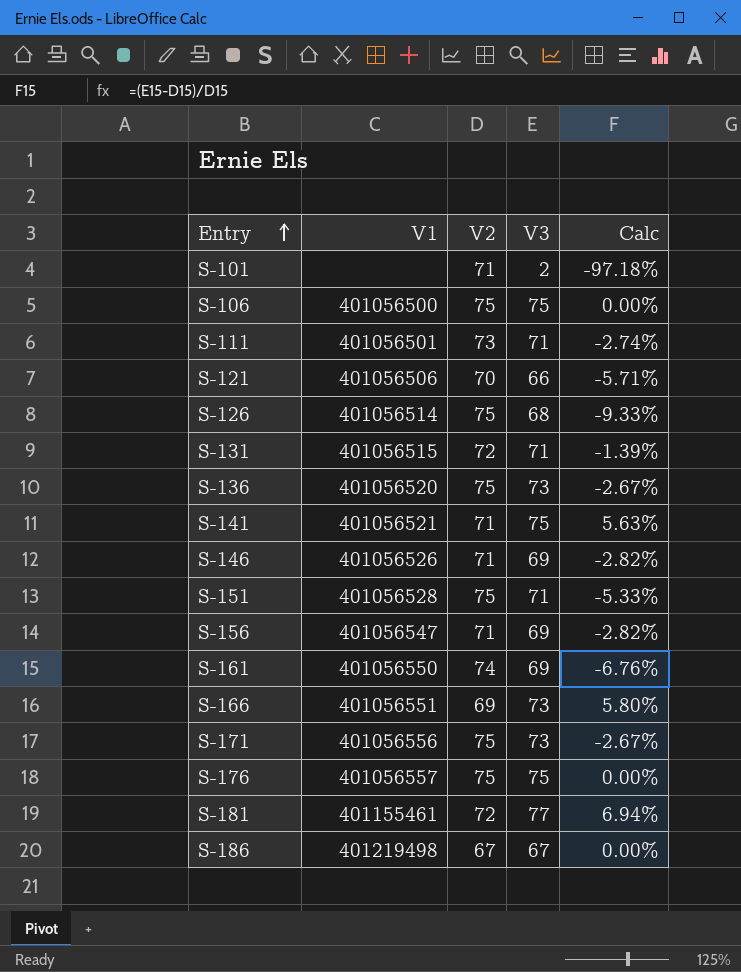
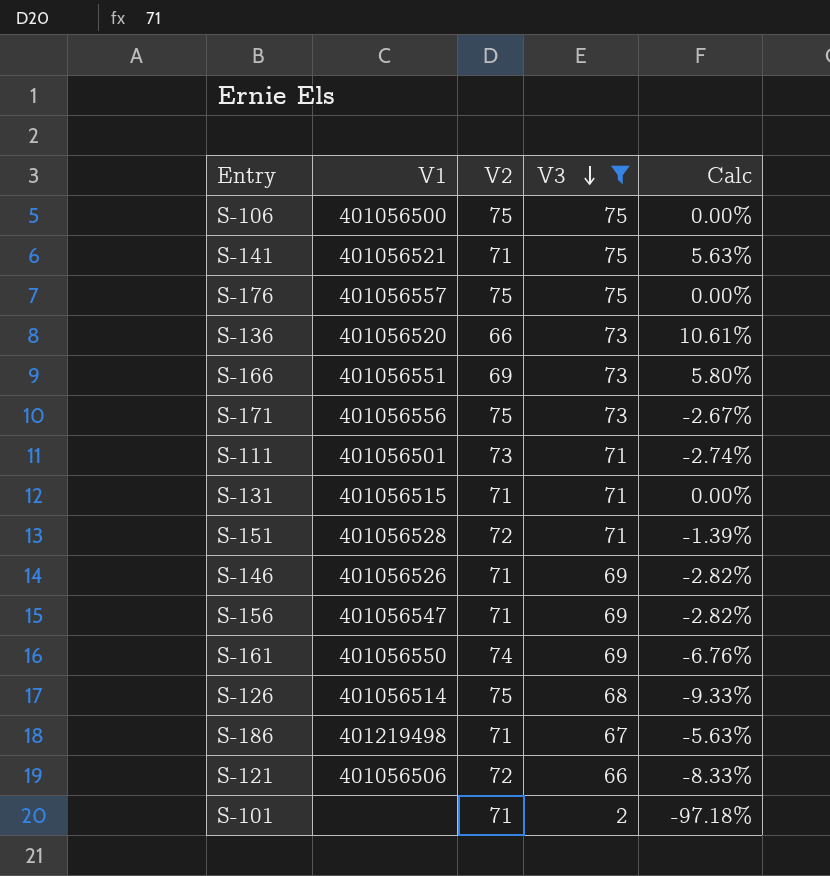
filter: none -> V3 != 77
row order: Entry ascending -> V3 descending
S-136 | V2: 75 -> 66
S-136 | Calc: -2.67% -> 10.61%
S-131 | V2: 72 -> 71
S-131 | Calc: -1.39% -> 0.00%
S-151 | V2: 75 -> 72
S-151 | Calc: -5.33% -> -1.39%
S-186 | V2: 67 -> 71
S-186 | Calc: 0.00% -> -5.63%
S-121 | V2: 70 -> 72
S-121 | Calc: -5.71% -> -8.33%

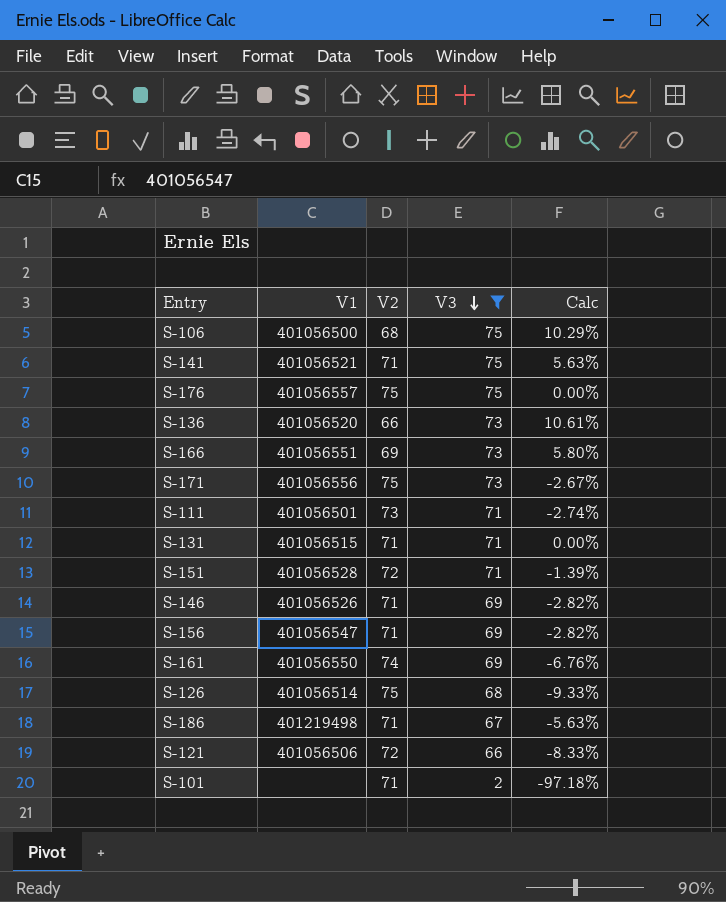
S-106 | V2: 75 -> 68
S-106 | Calc: 0.00% -> 10.29%

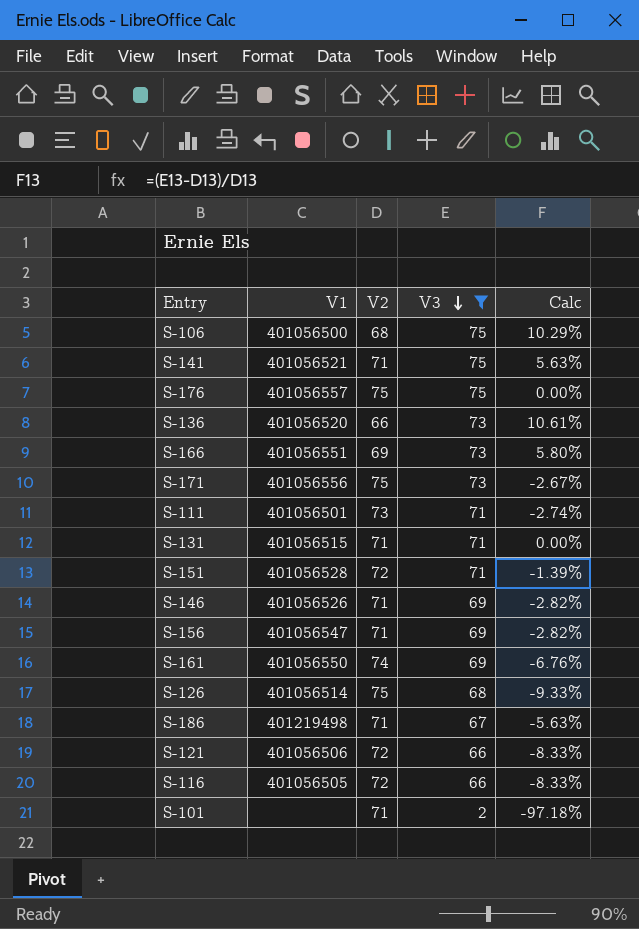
row S-116: none -> 401056505 | 72 | 66 | -8.33%

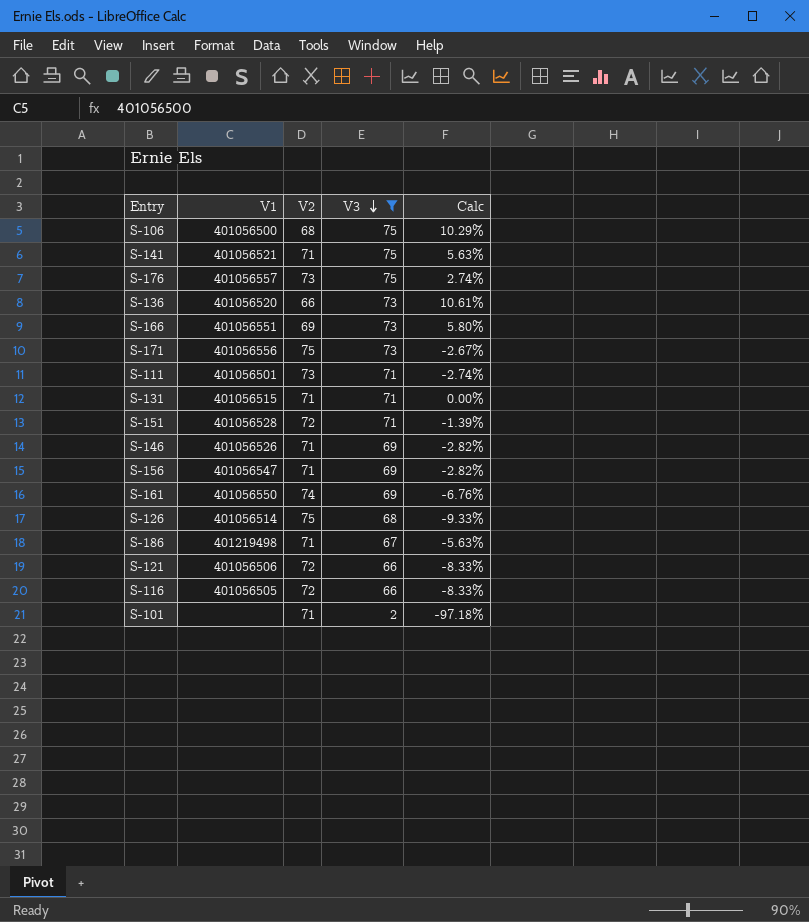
S-176 | V2: 75 -> 73
S-176 | Calc: 0.00% -> 2.74%

